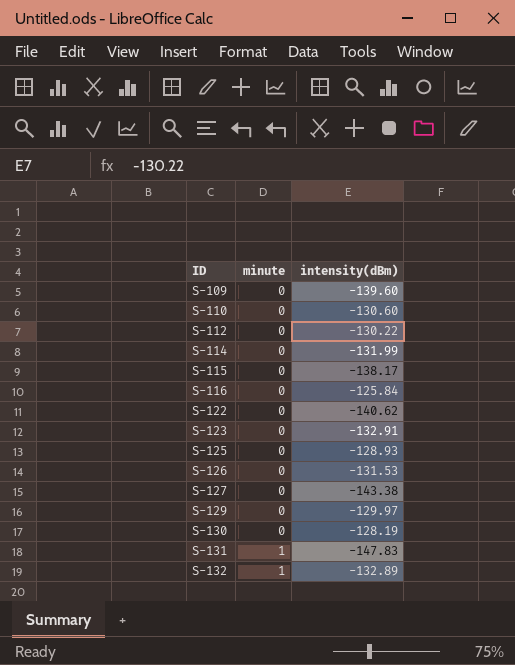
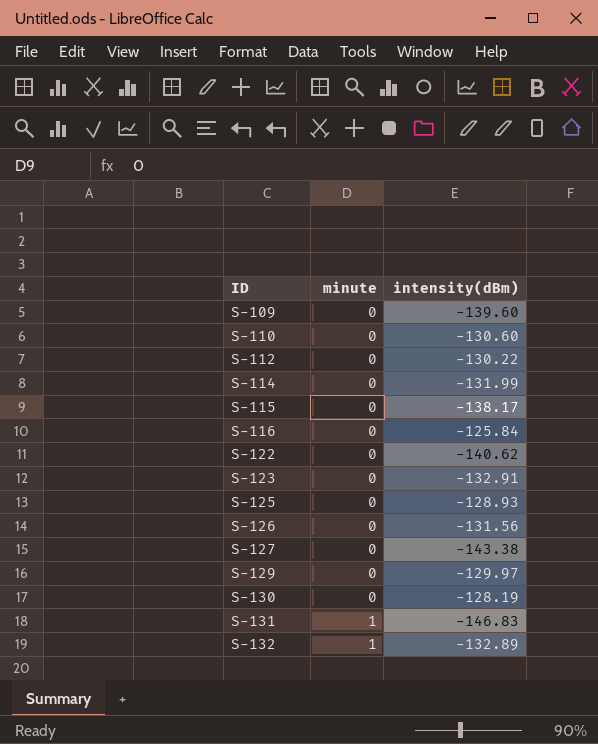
S-126 | intensity(dBm): -131.53 -> -131.56
S-131 | intensity(dBm): -147.83 -> -146.83

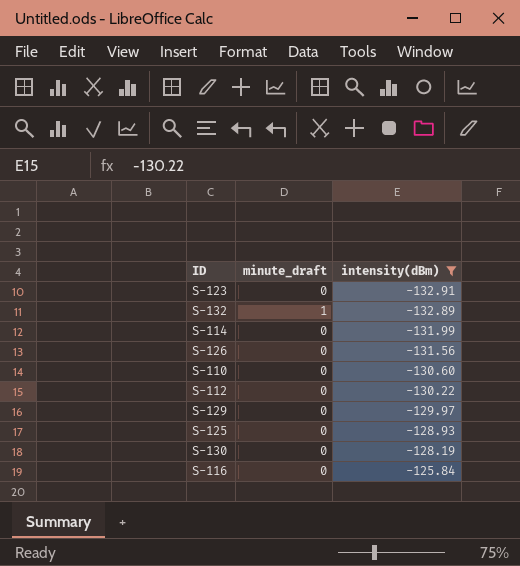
filter: none -> intensity(dBm) >= -132.91
row order: ID ascending -> intensity(dBm) ascending
column name: minute -> minute_draft

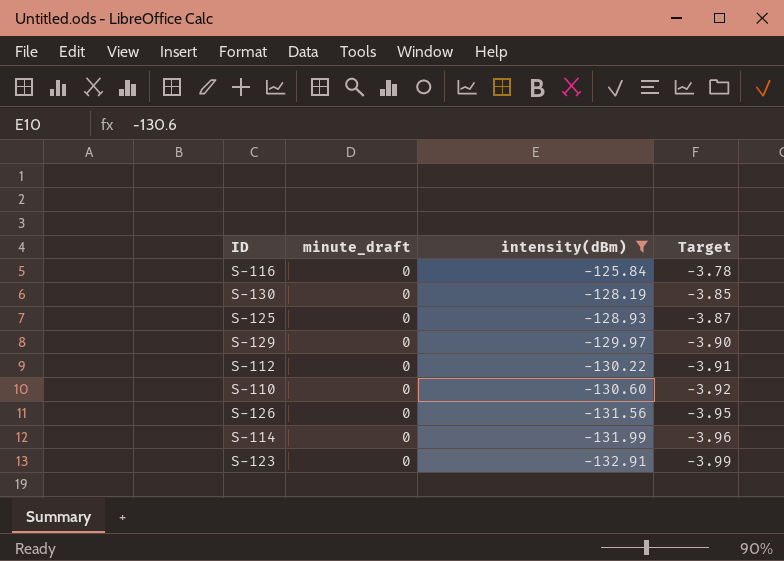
row order: intensity(dBm) ascending -> intensity(dBm) descending
column Target | formula: none -> [intensity(dBm)] * 0.03
row S-132: 1 | -132.89 -> none

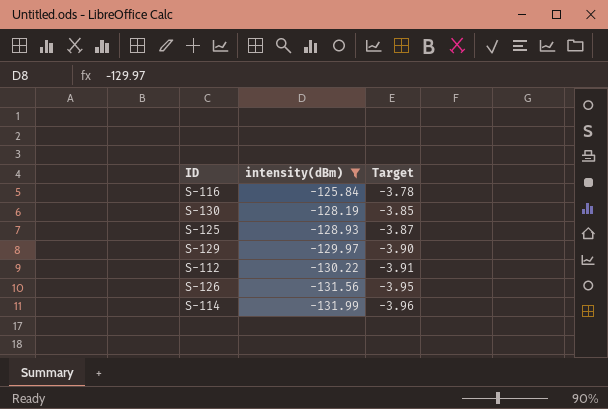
column minute_draft | position: 2 -> none
row S-110: 0 | -130.60 | -3.92 -> none
row S-123: 0 | -132.91 | -3.99 -> none

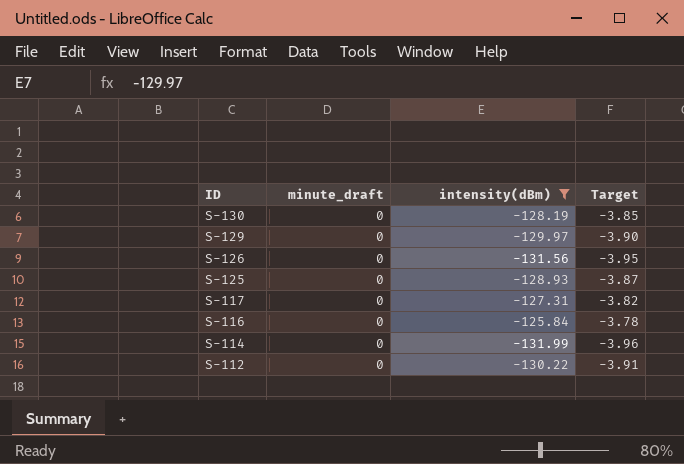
row order: intensity(dBm) descending -> ID descending
column minute_draft | position: none -> 2
row S-117: none -> 0 | -127.31 | -3.82

